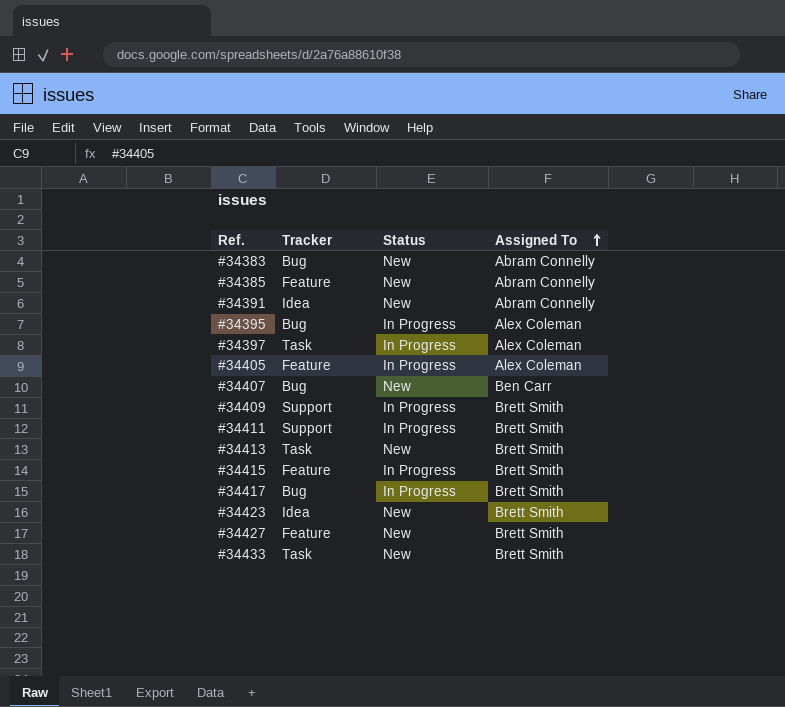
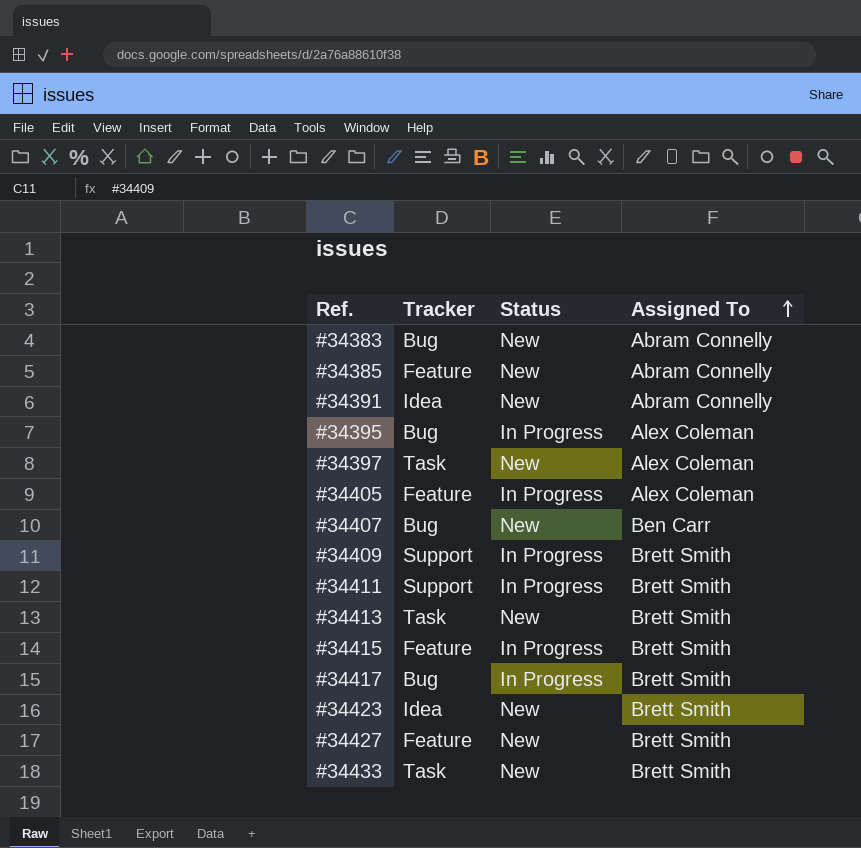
#34397 | Status: In Progress -> New

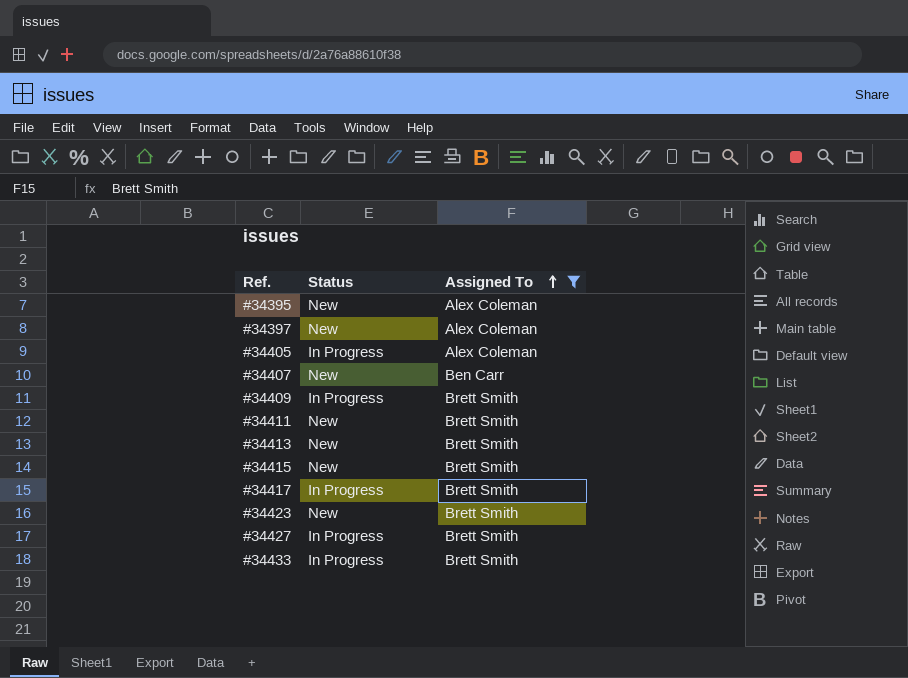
filter: none -> Assigned To != Abram Connelly
column Tracker | position: 2 -> none
#34395 | Status: In Progress -> New
#34411 | Status: In Progress -> New
#34415 | Status: In Progress -> New
#34427 | Status: New -> In Progress
#34433 | Status: New -> In Progress

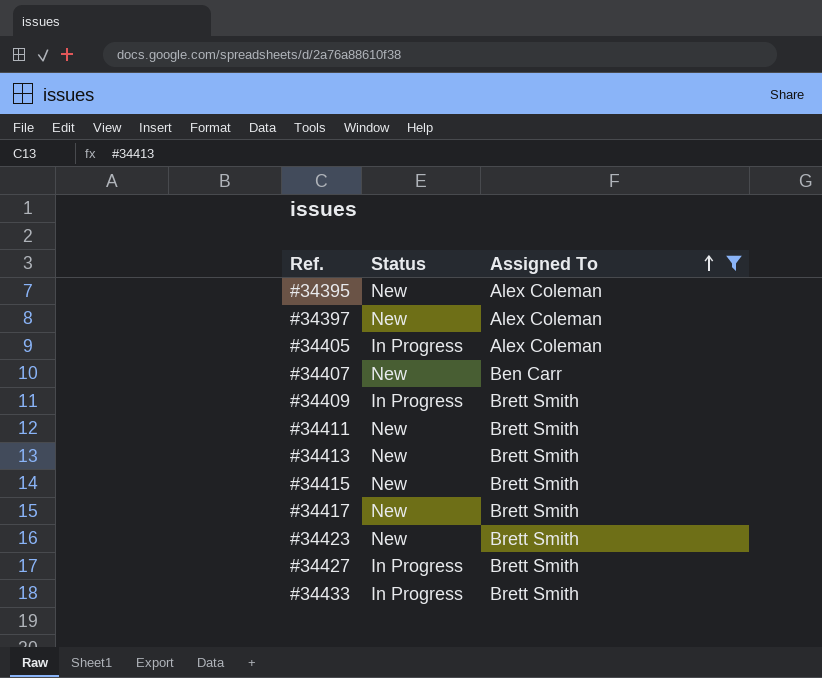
#34417 | Status: In Progress -> New

